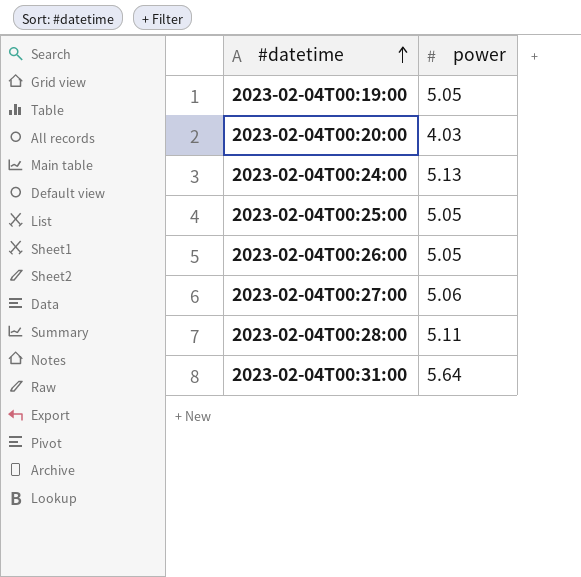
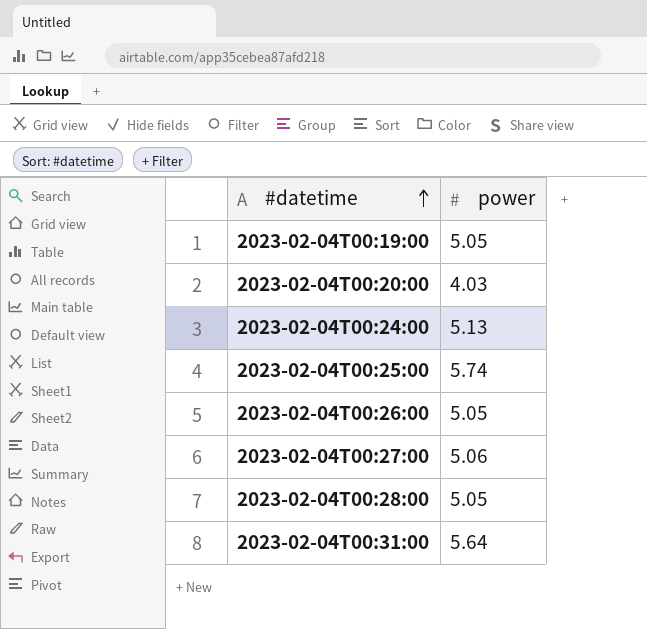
2023-02-04T00:25:00 | power: 5.05 -> 5.74
2023-02-04T00:28:00 | power: 5.11 -> 5.05

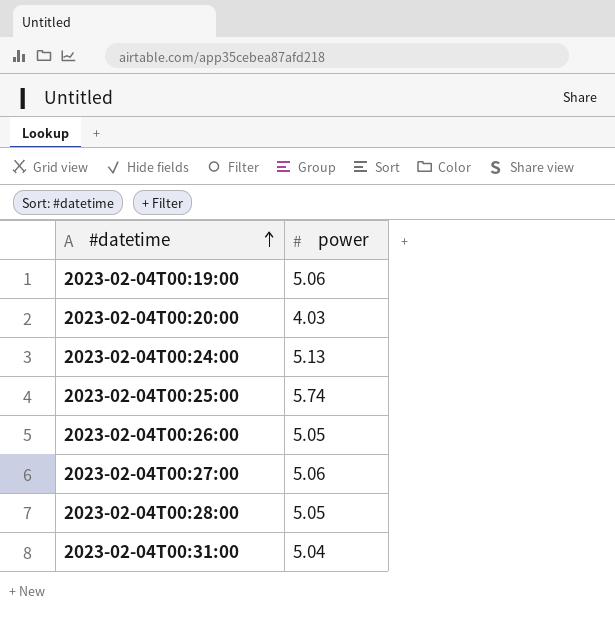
2023-02-04T00:19:00 | power: 5.05 -> 5.06
2023-02-04T00:31:00 | power: 5.64 -> 5.04

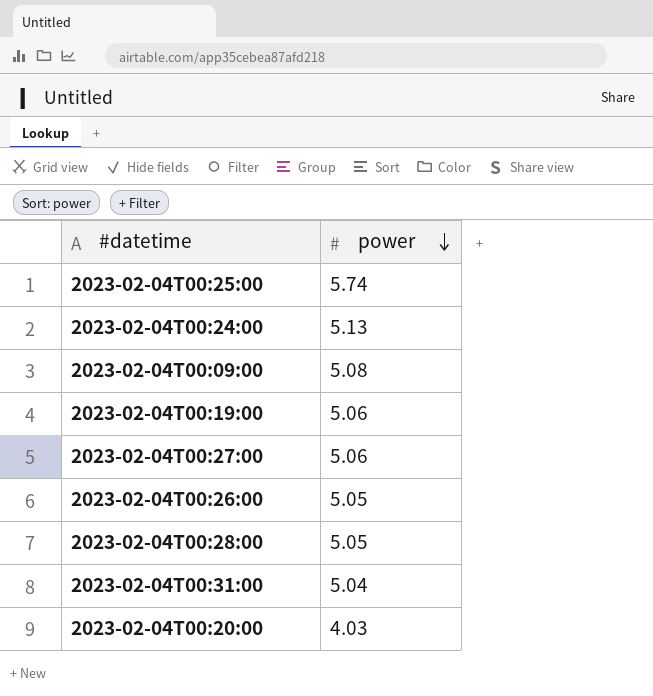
row order: #datetime ascending -> power descending
row 2023-02-04T00:09:00: none -> 5.08

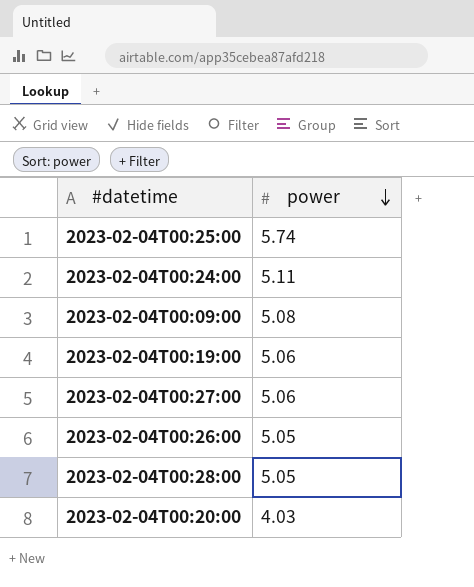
row 2023-02-04T00:31:00: 5.04 -> none
2023-02-04T00:24:00 | power: 5.13 -> 5.11

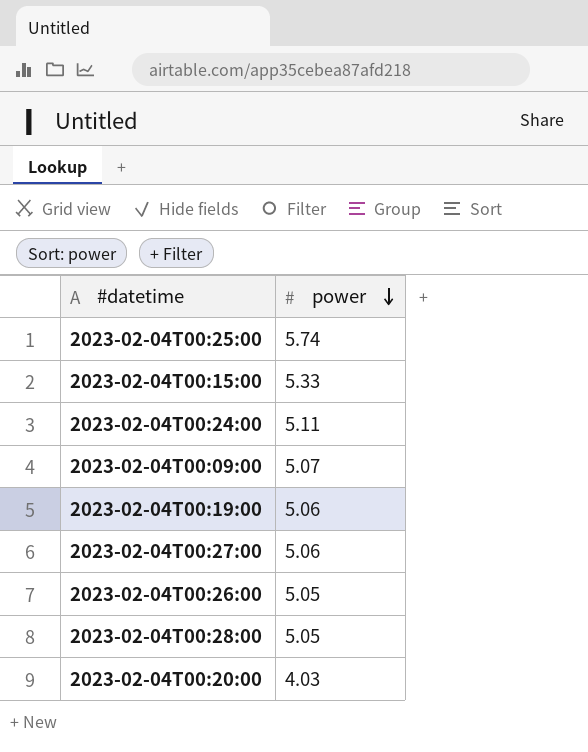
row 2023-02-04T00:15:00: none -> 5.33
2023-02-04T00:09:00 | power: 5.08 -> 5.07

